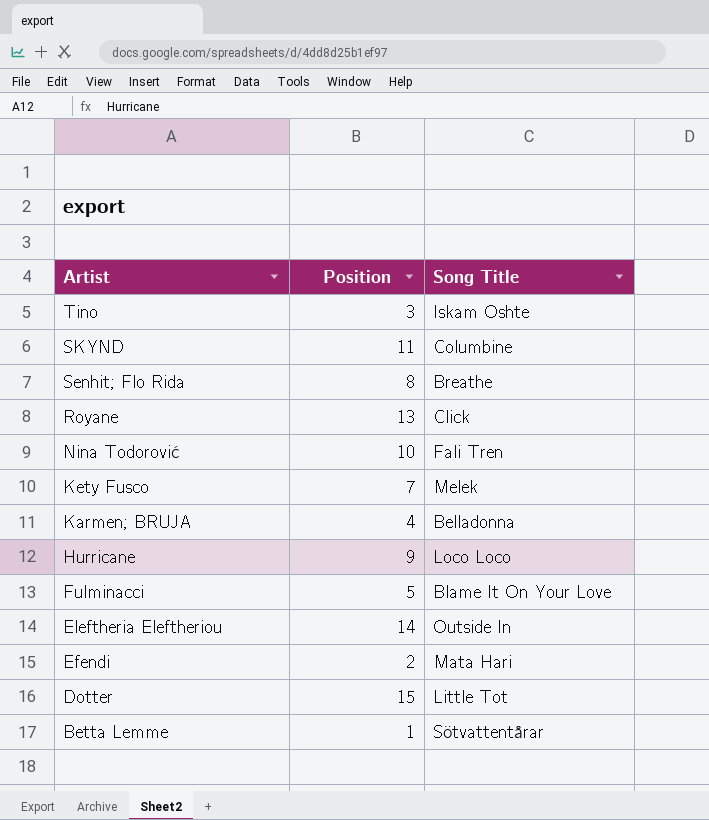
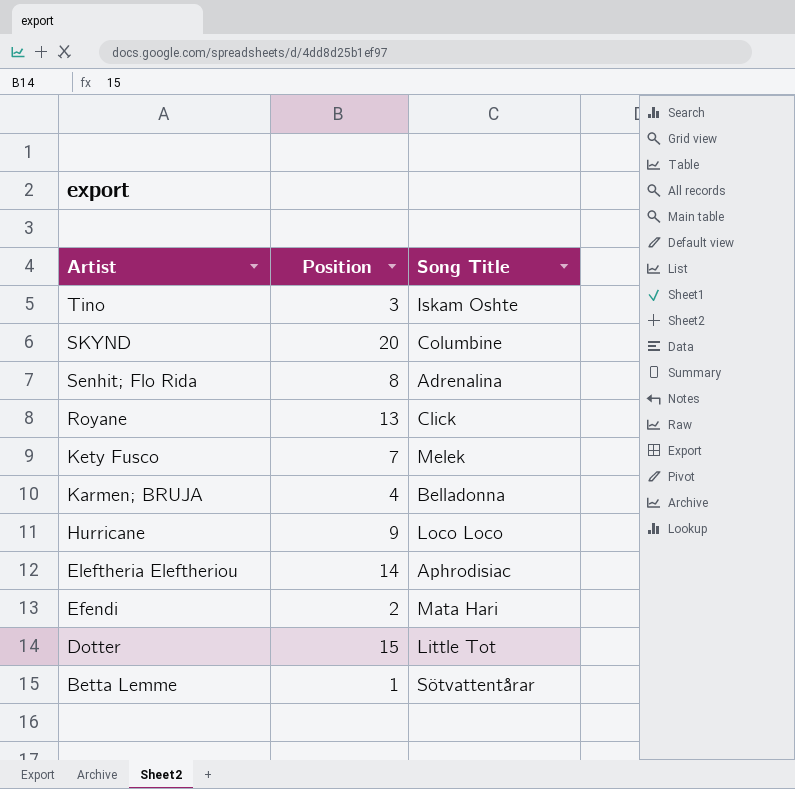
row Nina Todorović: 10 | Fali Tren -> none
row Fulminacci: 5 | Blame It On Your Love -> none
SKYND | Position: 11 -> 20
Senhit; Flo Rida | Song Title: Breathe -> Adrenalina
Eleftheria Eleftheriou | Song Title: Outside In -> Aphrodisiac

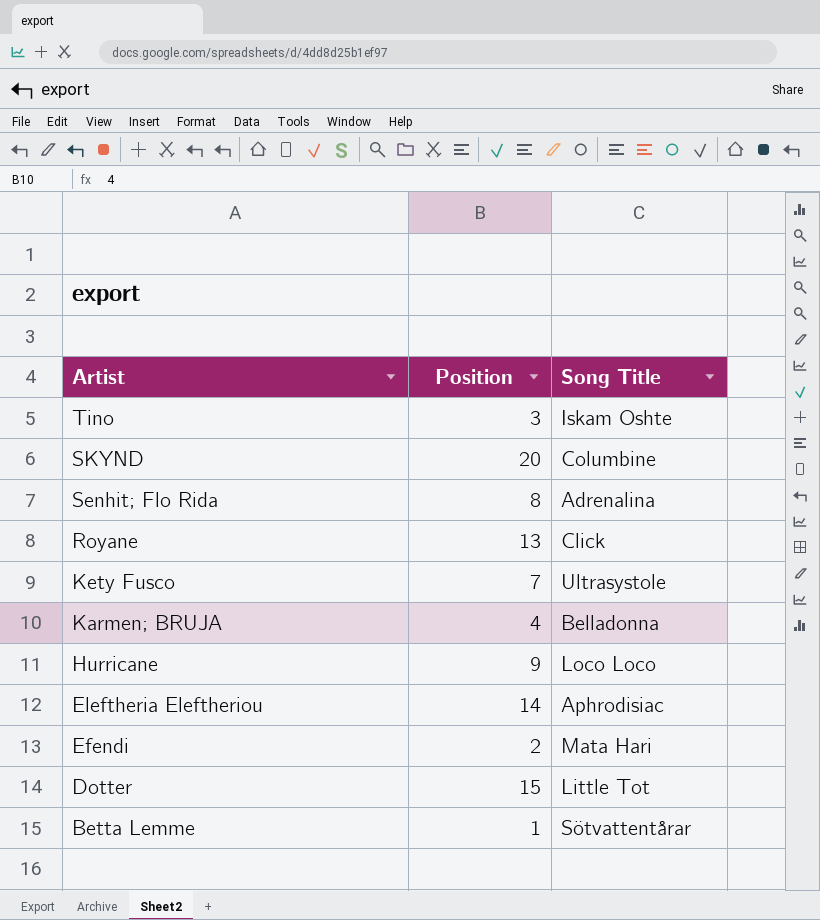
Kety Fusco | Song Title: Melek -> Ultrasystole

